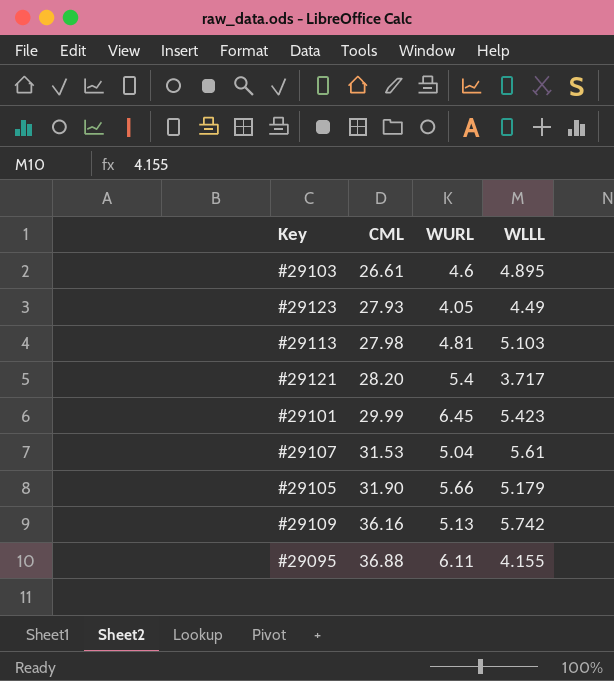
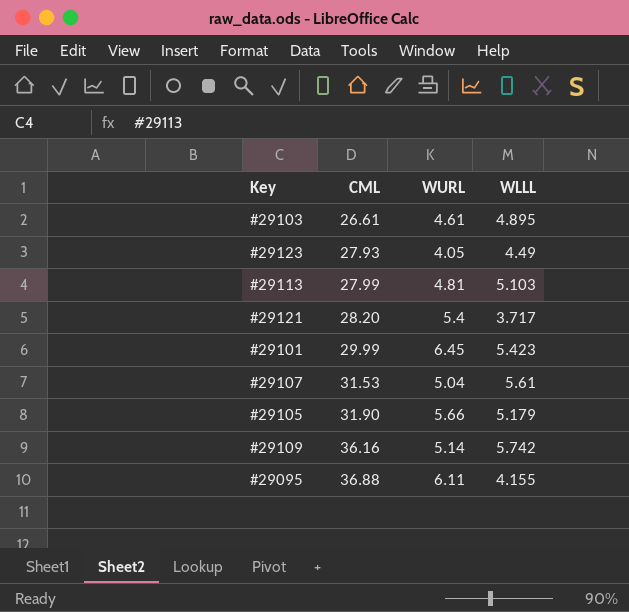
#29103 | WURL: 4.6 -> 4.61
#29113 | CML: 27.98 -> 27.99
#29109 | WURL: 5.13 -> 5.14

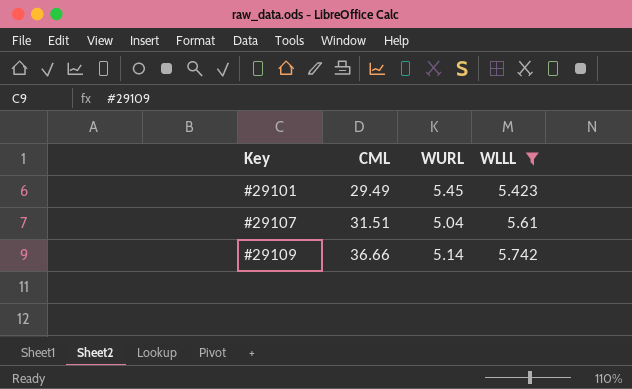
filter: none -> WLLL >= 5.423
#29101 | CML: 29.99 -> 29.49
#29101 | WURL: 6.45 -> 5.45
#29107 | CML: 31.53 -> 31.51
#29109 | CML: 36.16 -> 36.66

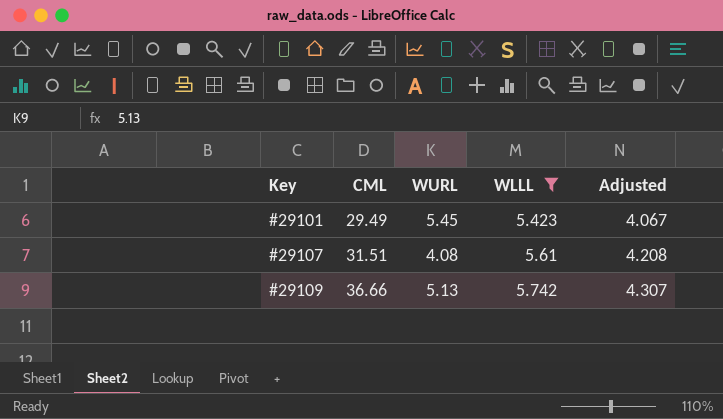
column Adjusted | formula: none -> [WLLL] * 0.75
#29107 | WURL: 5.04 -> 4.08
#29109 | WURL: 5.14 -> 5.13

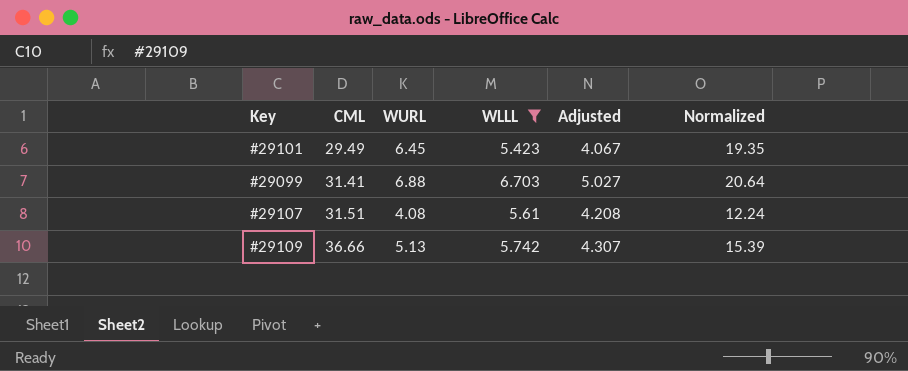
column Normalized | formula: none -> [WURL] * 3
#29101 | WURL: 5.45 -> 6.45
row #29099: none -> 31.41 | 6.88 | 6.703 | 5.027 | 20.64

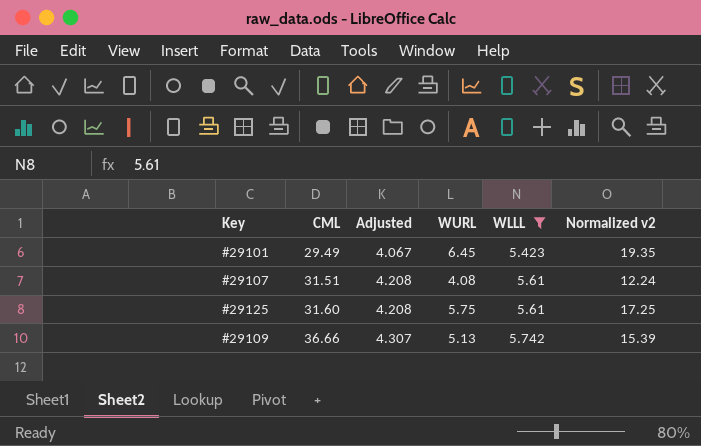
column Adjusted | position: 5 -> 3
column name: Normalized -> Normalized v2
row #29099: 31.41 | 6.88 | 6.703 | 5.027 | 20.64 -> none
row #29125: none -> 31.60 | 4.208 | 5.75 | 5.61 | 17.25

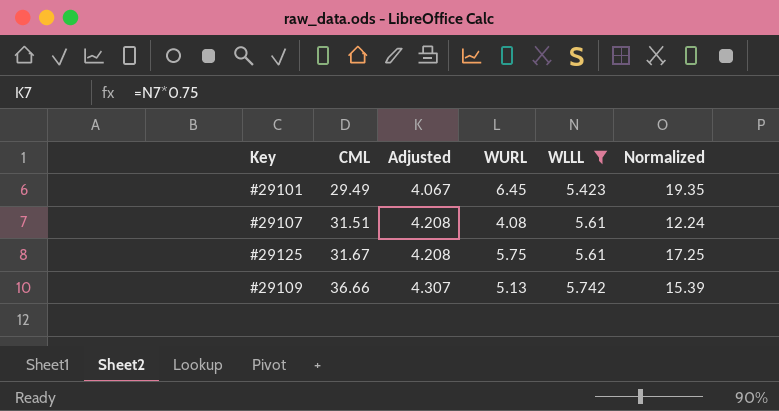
column name: Normalized v2 -> Normalized
#29125 | CML: 31.60 -> 31.67

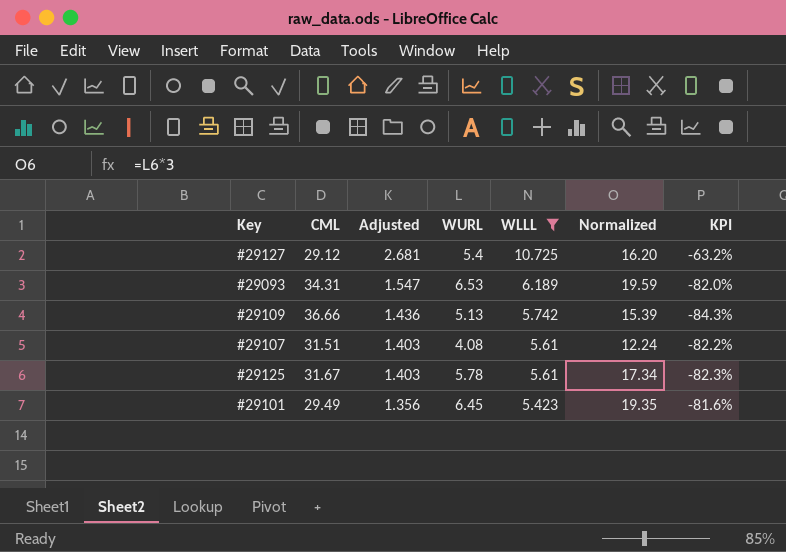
row order: CML ascending -> Adjusted descending
column Adjusted | formula: [WLLL] * 0.75 -> [WLLL] * 0.25
column KPI | formula: none -> ([WLLL] - [CML]) / [CML]
row #29127: none -> 29.12 | 2.681 | 5.4 | 10.725 | 16.20 | -63.2%
row #29093: none -> 34.31 | 1.547 | 6.53 | 6.189 | 19.59 | -82.0%
#29125 | WURL: 5.75 -> 5.78
#29125 | Normalized: 17.25 -> 17.34

